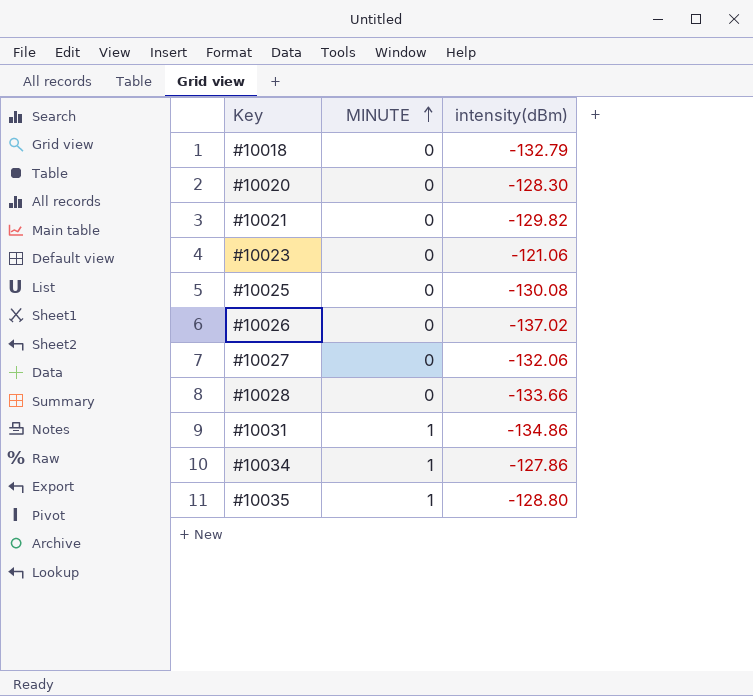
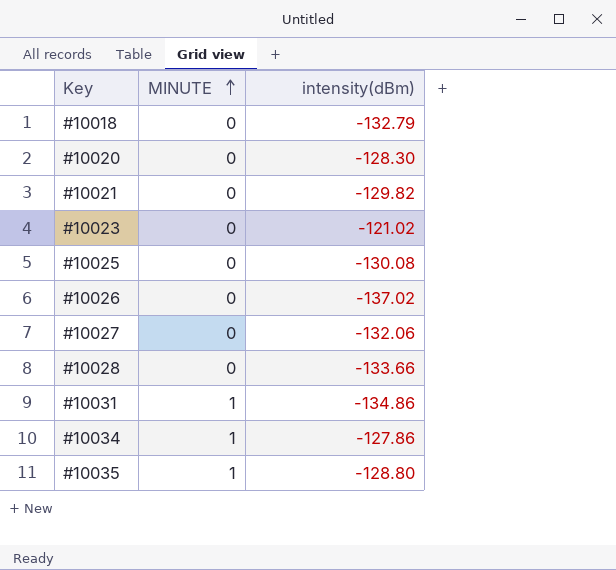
#10023 | intensity(dBm): -121.06 -> -121.02

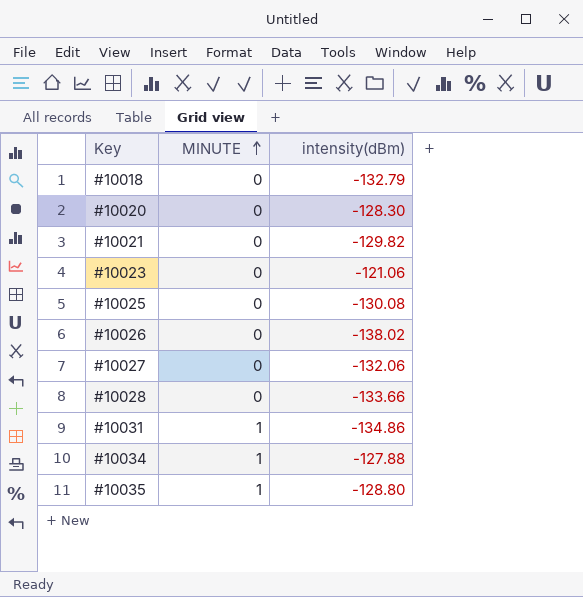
#10023 | intensity(dBm): -121.02 -> -121.06
#10026 | intensity(dBm): -137.02 -> -138.02
#10034 | intensity(dBm): -127.86 -> -127.88

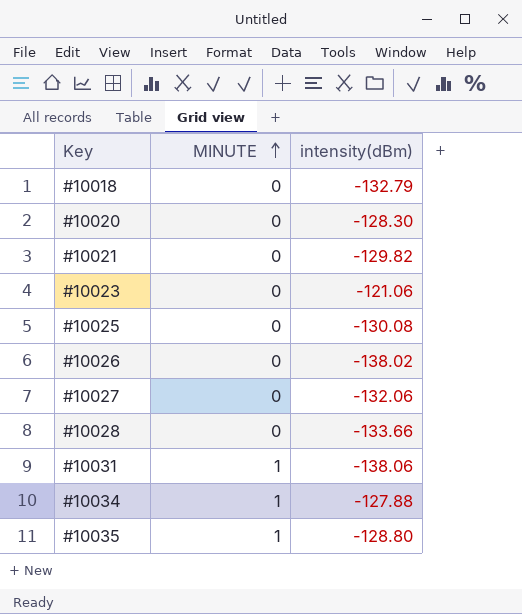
#10031 | intensity(dBm): -134.86 -> -138.06

